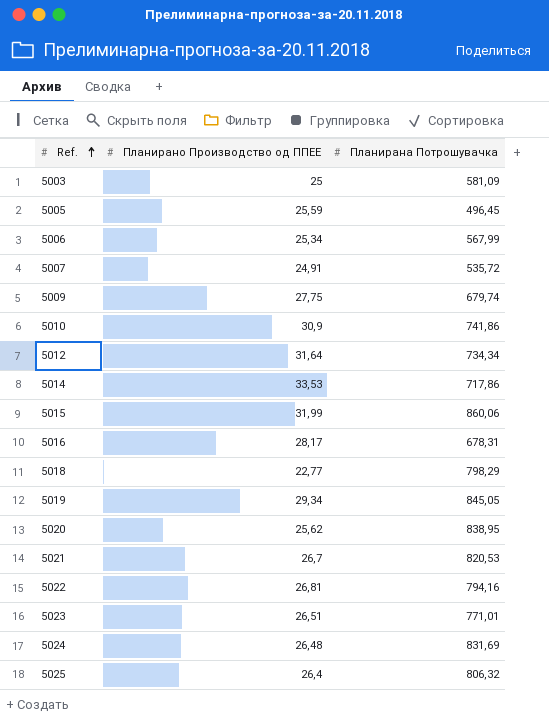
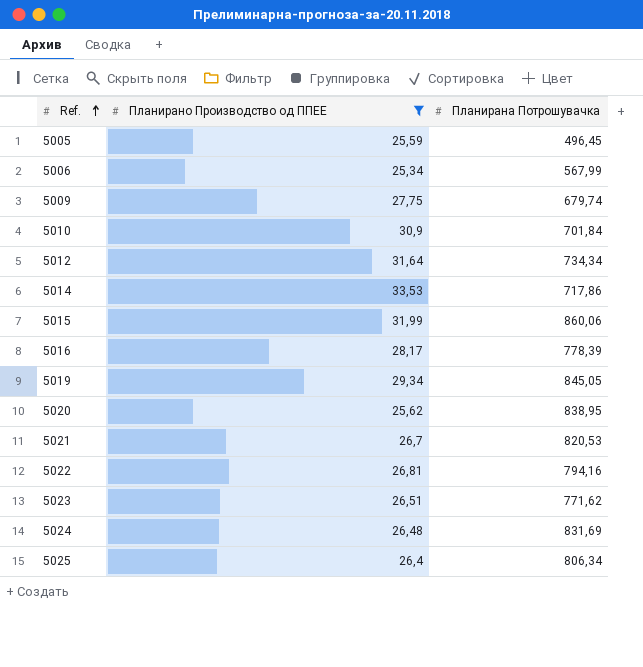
filter: none -> Планирано Производство од ППЕЕ >= 25,34
5010 | Планирана Потрошувачка: 741,86 -> 701,84
5016 | Планирана Потрошувачка: 678,31 -> 778,39
5023 | Планирана Потрошувачка: 771,01 -> 771,62
5025 | Планирана Потрошувачка: 806,32 -> 806,34

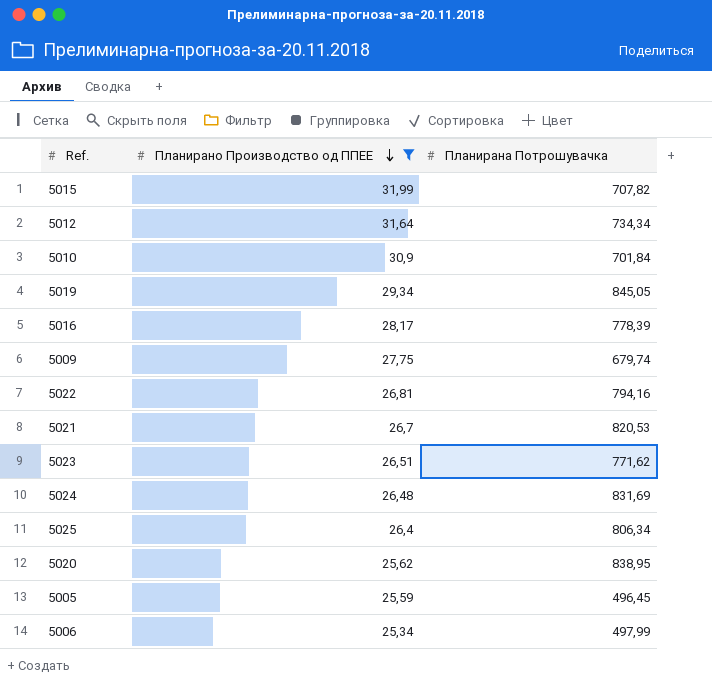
row order: Ref. ascending -> Планирано Производство од ППЕЕ descending
row 5014: 33,53 | 717,86 -> none
5015 | Планирана Потрошувачка: 860,06 -> 707,82
5006 | Планирана Потрошувачка: 567,99 -> 497,99

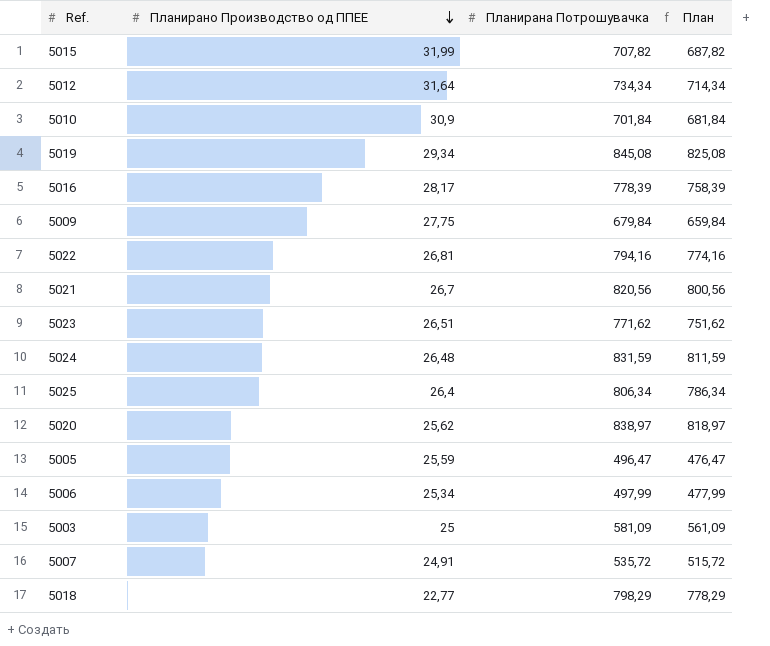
filter: Планирано Производство од ППЕЕ >= 25,34 -> none
column План | formula: none -> [Планирана Потрошувачка] - 20
5019 | Планирана Потрошувачка: 845,05 -> 845,08
5009 | Планирана Потрошувачка: 679,74 -> 679,84
5021 | Планирана Потрошувачка: 820,53 -> 820,56
5024 | Планирана Потрошувачка: 831,69 -> 831,59
5020 | Планирана Потрошувачка: 838,95 -> 838,97
5005 | Планирана Потрошувачка: 496,45 -> 496,47

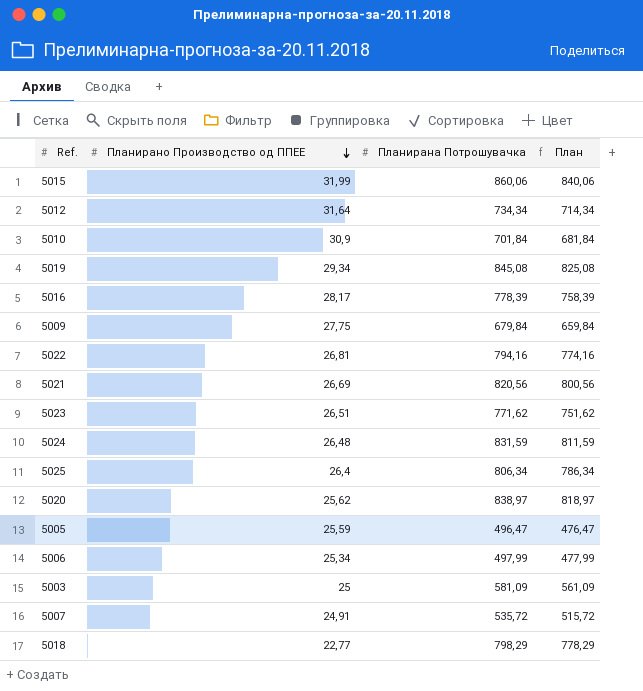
5015 | Планирана Потрошувачка: 707,82 -> 860,06
5015 | План: 687,82 -> 840,06
5021 | Планирано Производство од ППЕЕ: 26,7 -> 26,69

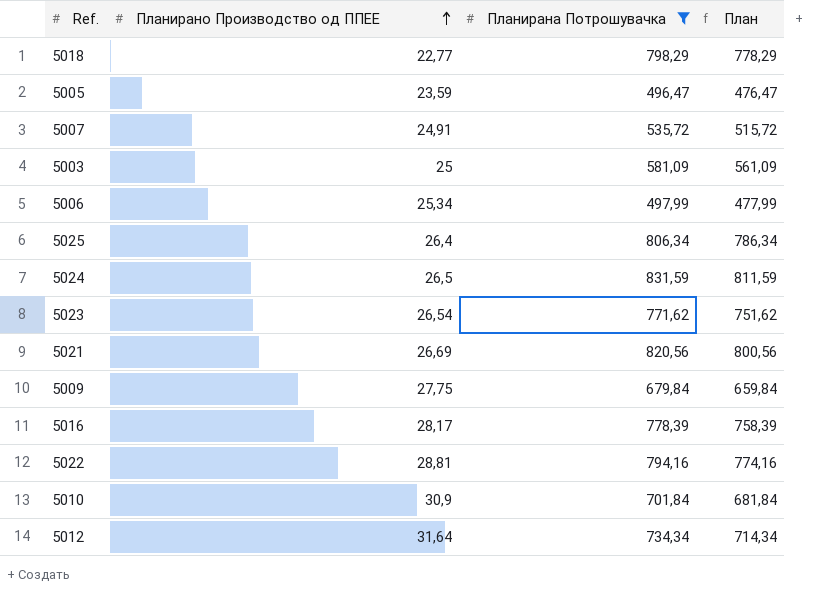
filter: none -> Планирана Потрошувачка <= 831,59
row order: Планирано Производство од ППЕЕ descending -> Планирано Производство од ППЕЕ ascending
5005 | Планирано Производство од ППЕЕ: 25,59 -> 23,59
5024 | Планирано Производство од ППЕЕ: 26,48 -> 26,5
5023 | Планирано Производство од ППЕЕ: 26,51 -> 26,54
5022 | Планирано Производство од ППЕЕ: 26,81 -> 28,81

